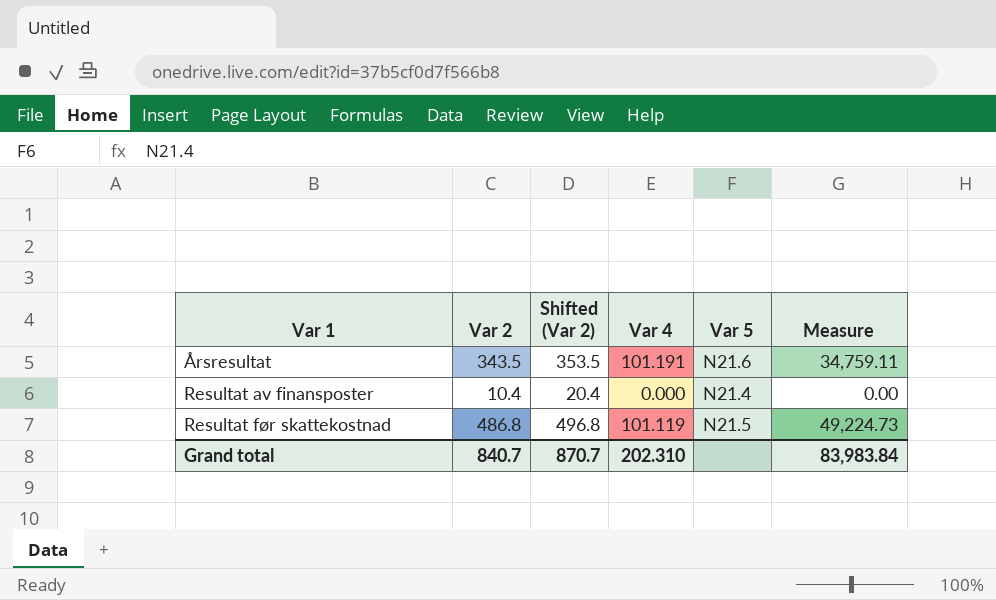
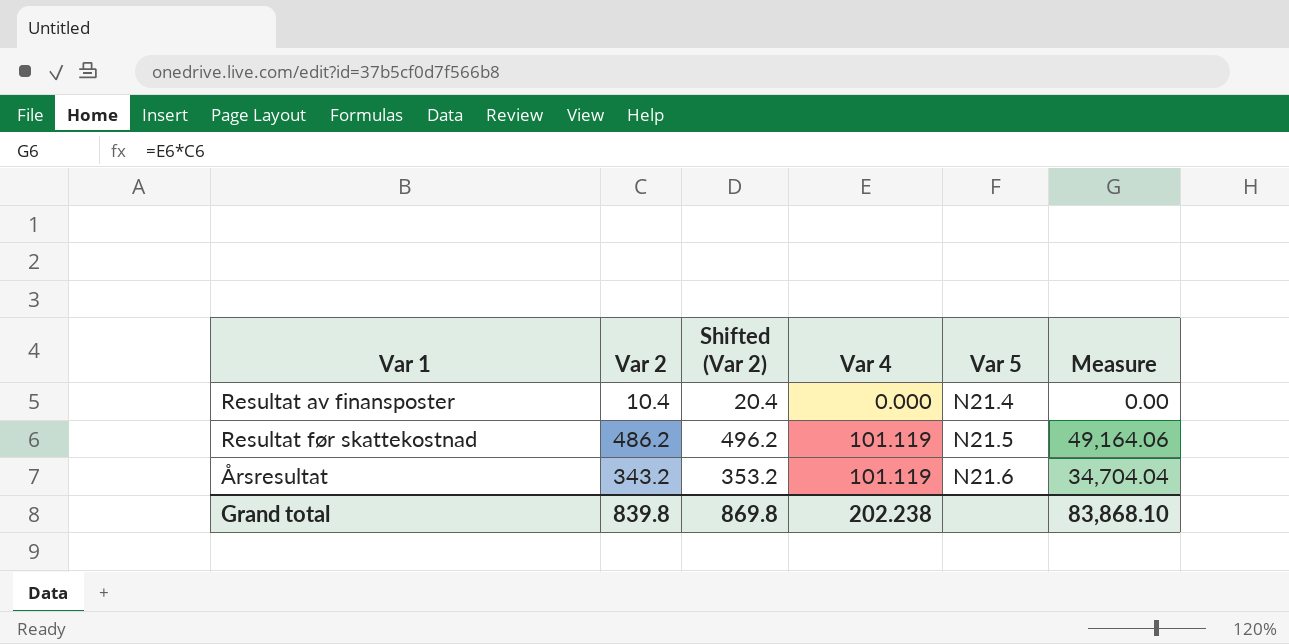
row order: Var 1 ascending -> Var 4 ascending
Resultat før skattekostnad | Var 2: 486.8 -> 486.2
Resultat før skattekostnad | Shifted (Var 2): 496.8 -> 496.2
Resultat før skattekostnad | Measure: 49,224.73 -> 49,164.06
Årsresultat | Var 2: 343.5 -> 343.2
Årsresultat | Shifted (Var 2): 353.5 -> 353.2
Årsresultat | Var 4: 101.191 -> 101.119
Årsresultat | Measure: 34,759.11 -> 34,704.04
Grand total | Var 2: 840.7 -> 839.8
Grand total | Shifted (Var 2): 870.7 -> 869.8
Grand total | Var 4: 202.310 -> 202.238
Grand total | Measure: 83,983.84 -> 83,868.10

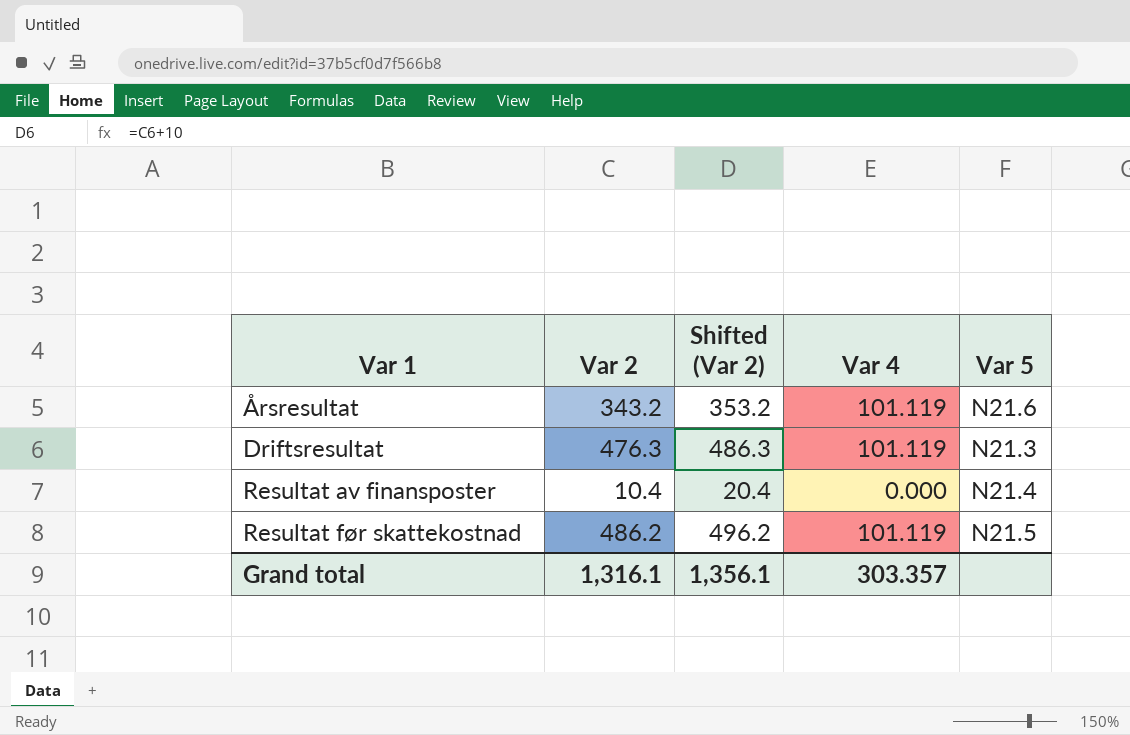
row order: Var 4 ascending -> Var 1 ascending
column Measure | formula: [Var 2] * [Var 4] -> none
row Driftsresultat: none -> 476.3 | 486.3 | 101.119 | N21.3
Grand total | Var 2: 839.8 -> 1,316.1
Grand total | Shifted (Var 2): 869.8 -> 1,356.1
Grand total | Var 4: 202.238 -> 303.357

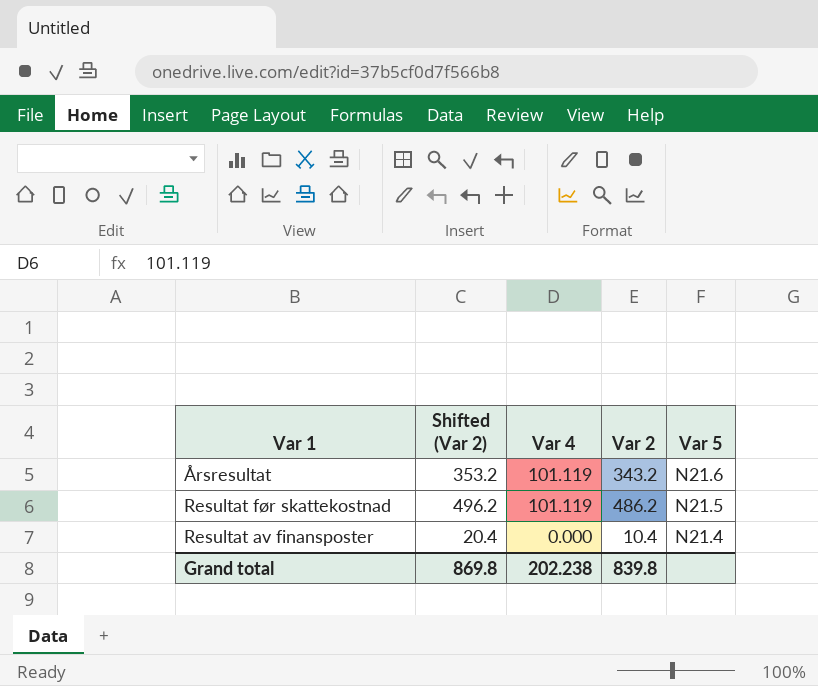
row order: Var 1 ascending -> Var 4 descending
column Var 2 | position: 2 -> 4
row Driftsresultat: 476.3 | 486.3 | 101.119 | N21.3 -> none
Grand total | Shifted (Var 2): 1,356.1 -> 869.8
Grand total | Var 4: 303.357 -> 202.238
Grand total | Var 2: 1,316.1 -> 839.8

